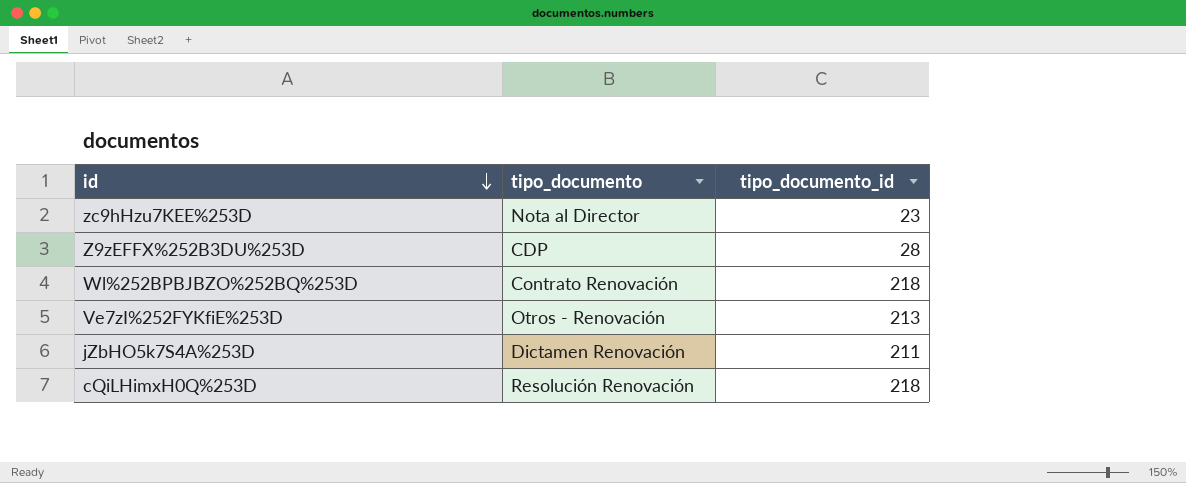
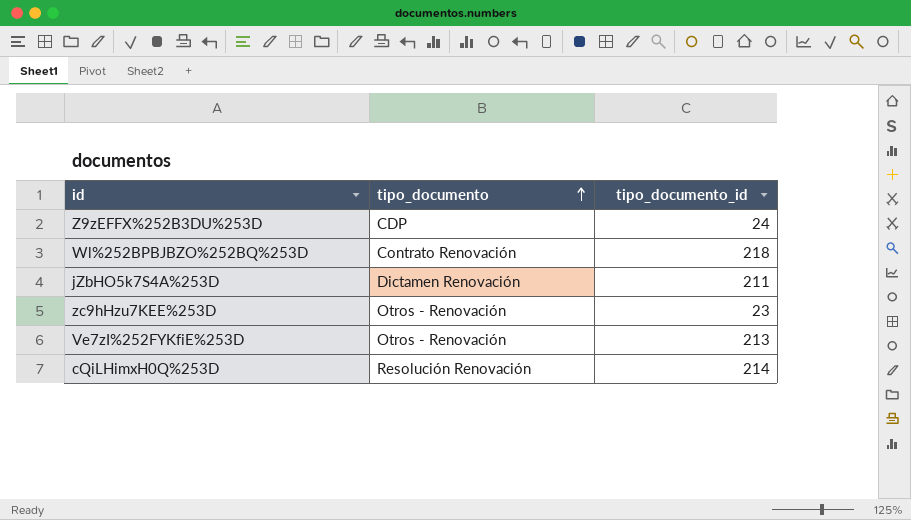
row order: id descending -> tipo_documento ascending
Z9zEFFX%252B3DU%253D | tipo_documento_id: 28 -> 24
zc9hHzu7KEE%253D | tipo_documento: Nota al Director -> Otros - Renovación
cQiLHimxH0Q%253D | tipo_documento_id: 218 -> 214

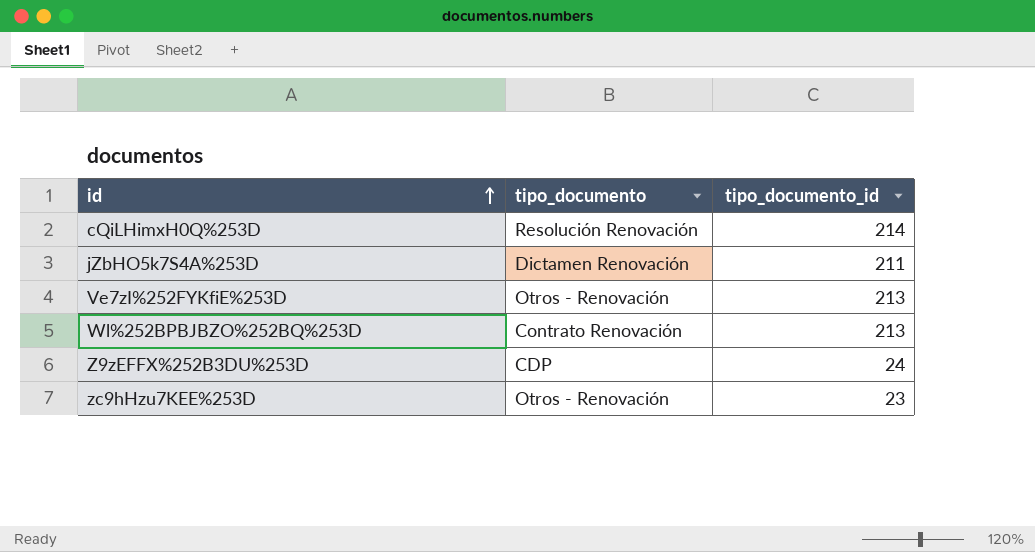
row order: tipo_documento ascending -> id ascending
Wl%252BPBJBZO%252BQ%253D | tipo_documento_id: 218 -> 213

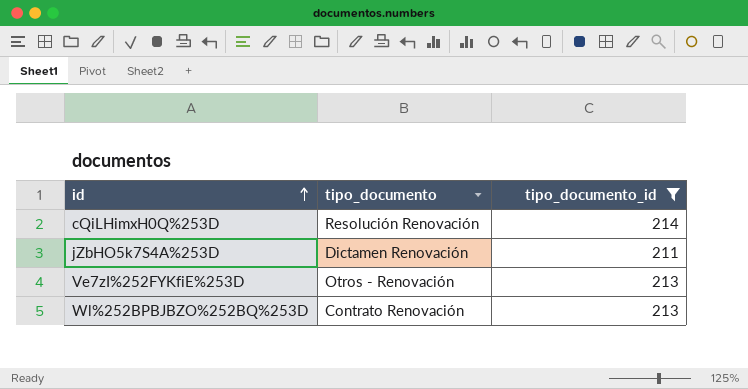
filter: none -> tipo_documento_id >= 211

